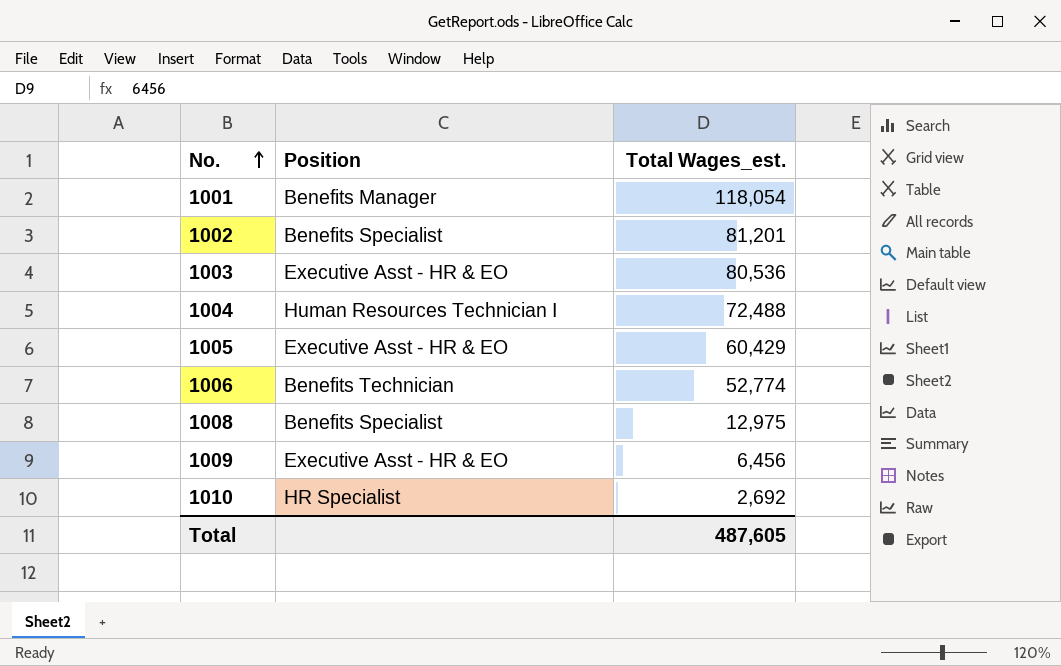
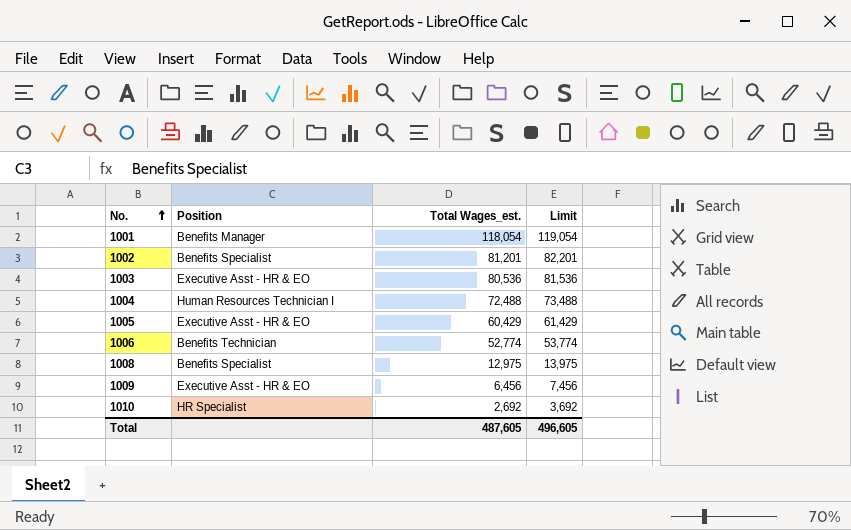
column Limit | formula: none -> [Total Wages_est.] + 1000

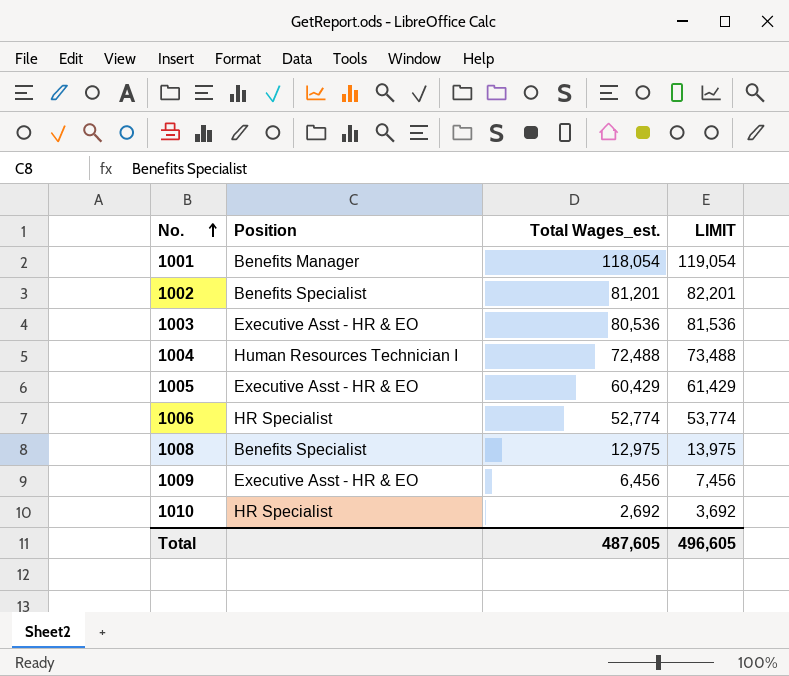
column name: Limit -> LIMIT
1006 | Position: Benefits Technician -> HR Specialist

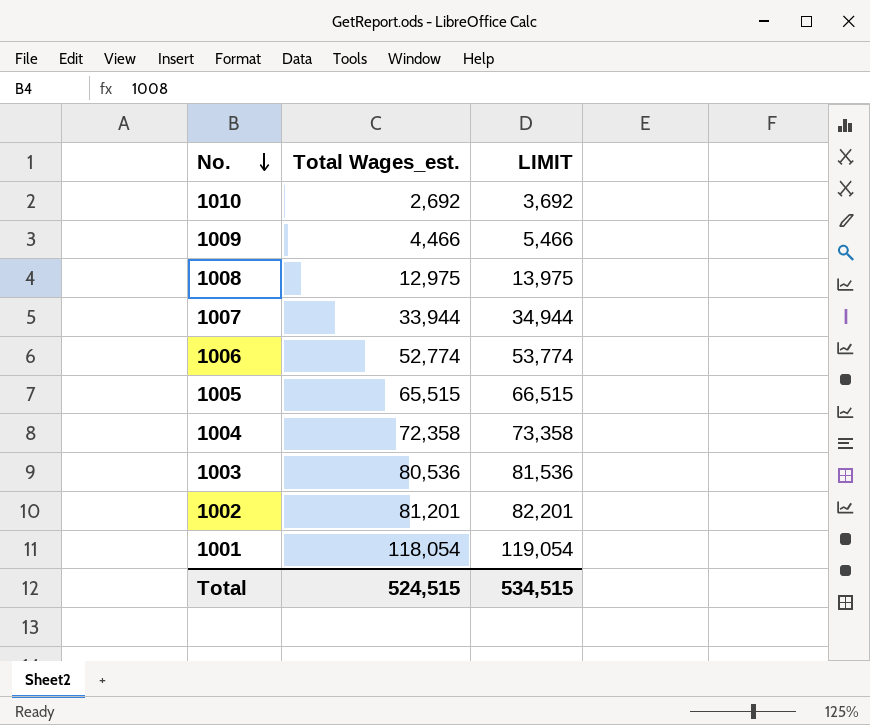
row order: No. ascending -> No. descending
column Position | position: 2 -> none
1009 | Total Wages_est.: 6,456 -> 4,466
1009 | LIMIT: 7,456 -> 5,466
row 1007: none -> 33,944 | 34,944
1005 | Total Wages_est.: 60,429 -> 65,515
1005 | LIMIT: 61,429 -> 66,515
1004 | Total Wages_est.: 72,488 -> 72,358
1004 | LIMIT: 73,488 -> 73,358
Total | Total Wages_est.: 487,605 -> 524,515
Total | LIMIT: 496,605 -> 534,515

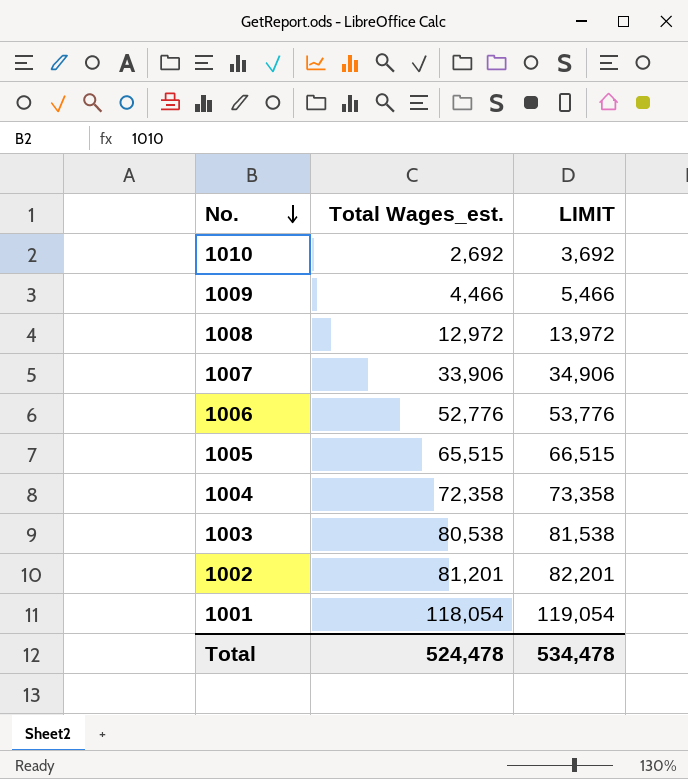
1008 | Total Wages_est.: 12,975 -> 12,972
1008 | LIMIT: 13,975 -> 13,972
1007 | Total Wages_est.: 33,944 -> 33,906
1007 | LIMIT: 34,944 -> 34,906
1006 | Total Wages_est.: 52,774 -> 52,776
1006 | LIMIT: 53,774 -> 53,776
1003 | Total Wages_est.: 80,536 -> 80,538
1003 | LIMIT: 81,536 -> 81,538
Total | Total Wages_est.: 524,515 -> 524,478
Total | LIMIT: 534,515 -> 534,478

